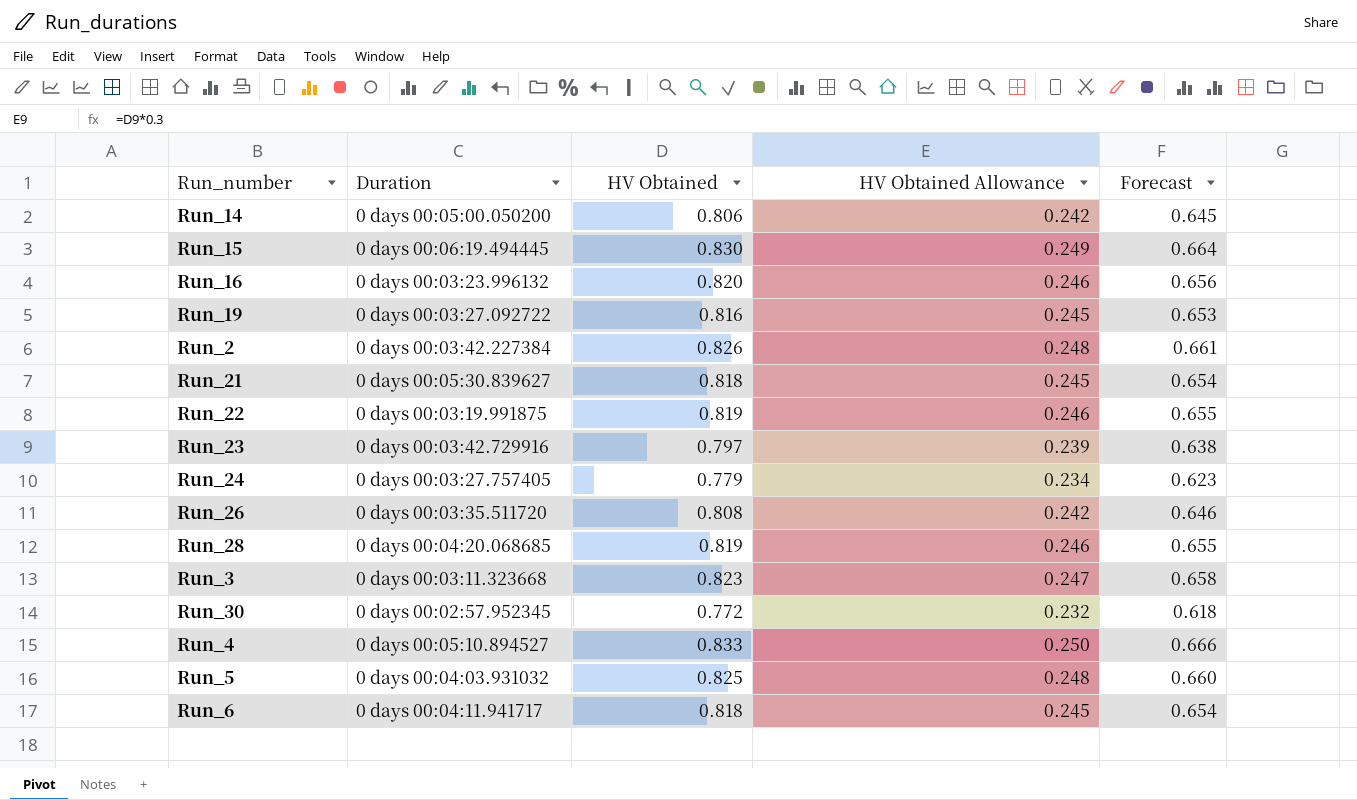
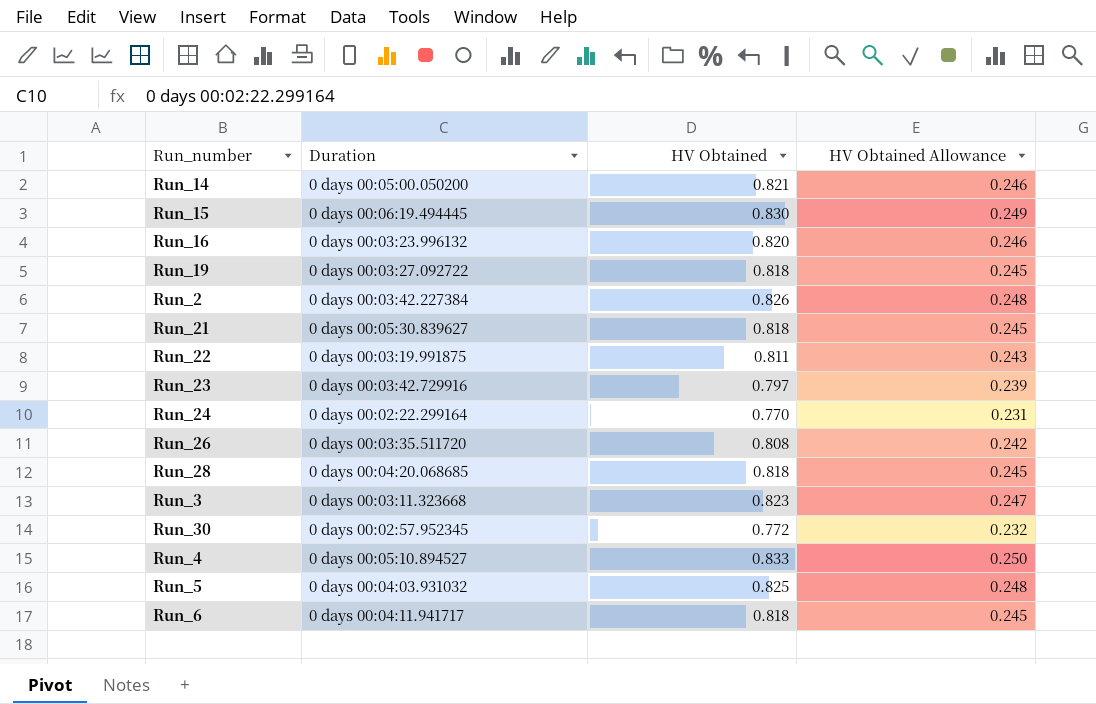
column Forecast | formula: [HV Obtained] * 0.8 -> none
Run_14 | HV Obtained: 0.806 -> 0.821
Run_14 | HV Obtained Allowance: 0.242 -> 0.246
Run_19 | HV Obtained: 0.816 -> 0.818
Run_22 | HV Obtained: 0.819 -> 0.811
Run_22 | HV Obtained Allowance: 0.246 -> 0.243
Run_24 | Duration: 0 days 00:03:27.757405 -> 0 days 00:02:22.299164
Run_24 | HV Obtained: 0.779 -> 0.770
Run_24 | HV Obtained Allowance: 0.234 -> 0.231
Run_28 | HV Obtained: 0.819 -> 0.818
Run_28 | HV Obtained Allowance: 0.246 -> 0.245

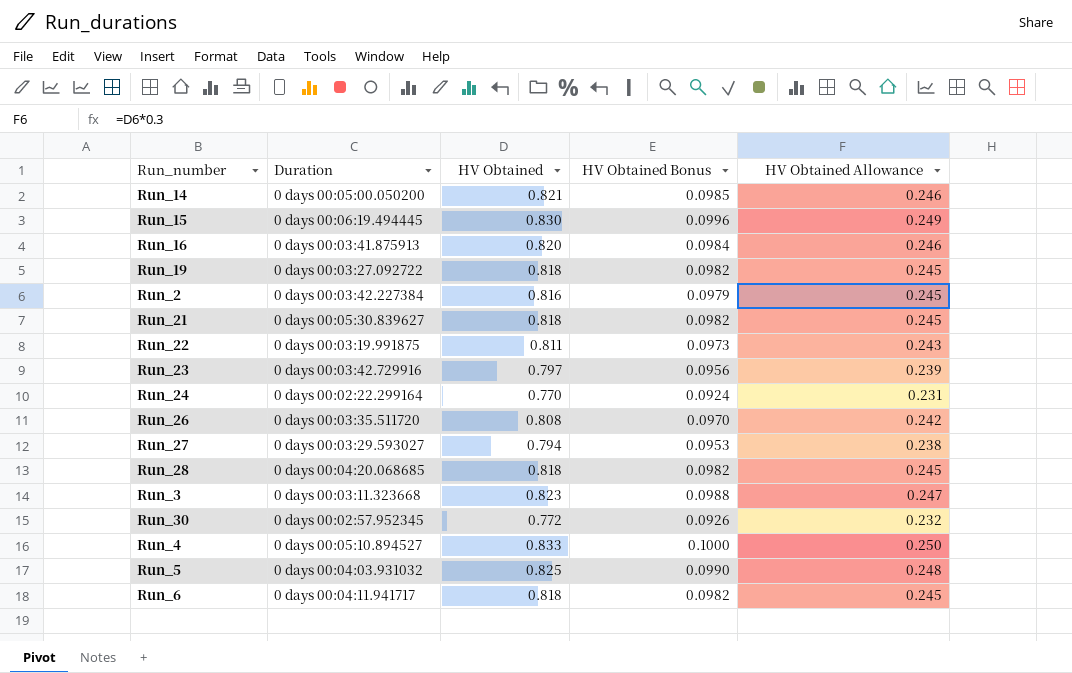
column HV Obtained Bonus | formula: none -> [HV Obtained] * 0.12
Run_16 | Duration: 0 days 00:03:23.996132 -> 0 days 00:03:41.875913
Run_2 | HV Obtained: 0.826 -> 0.816
Run_2 | HV Obtained Allowance: 0.248 -> 0.245
row Run_27: none -> 0 days 00:03:29.593027 | 0.794 | 0.0953 | 0.238

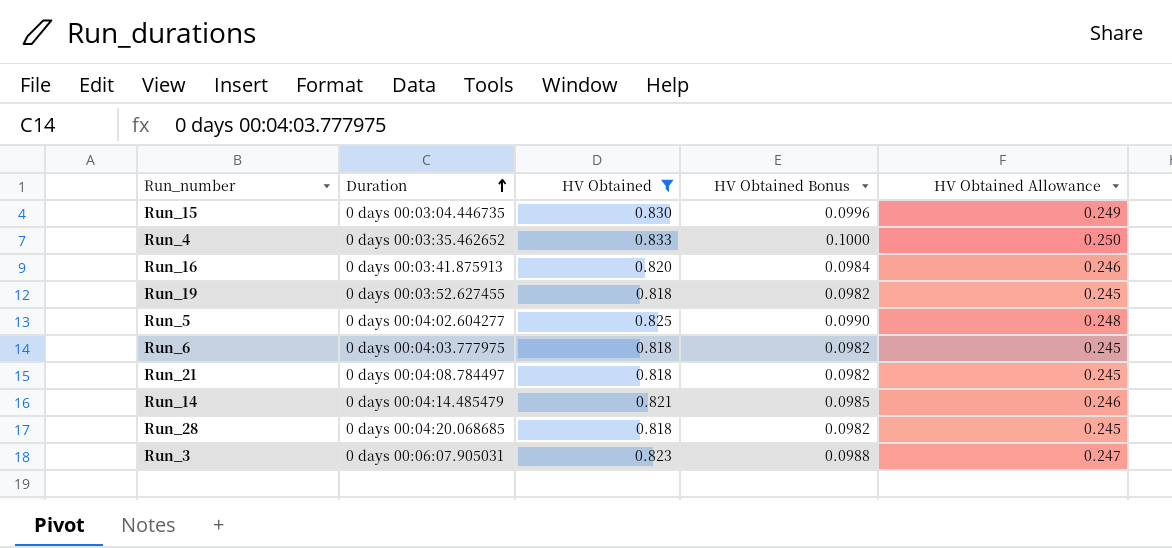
filter: none -> HV Obtained >= 0.818
row order: none -> Duration ascending
Run_15 | Duration: 0 days 00:06:19.494445 -> 0 days 00:03:04.446735
Run_4 | Duration: 0 days 00:05:10.894527 -> 0 days 00:03:35.462652
Run_19 | Duration: 0 days 00:03:27.092722 -> 0 days 00:03:52.627455
Run_5 | Duration: 0 days 00:04:03.931032 -> 0 days 00:04:02.604277
Run_6 | Duration: 0 days 00:04:11.941717 -> 0 days 00:04:03.777975
Run_21 | Duration: 0 days 00:05:30.839627 -> 0 days 00:04:08.784497
Run_14 | Duration: 0 days 00:05:00.050200 -> 0 days 00:04:14.485479
Run_3 | Duration: 0 days 00:03:11.323668 -> 0 days 00:06:07.905031

